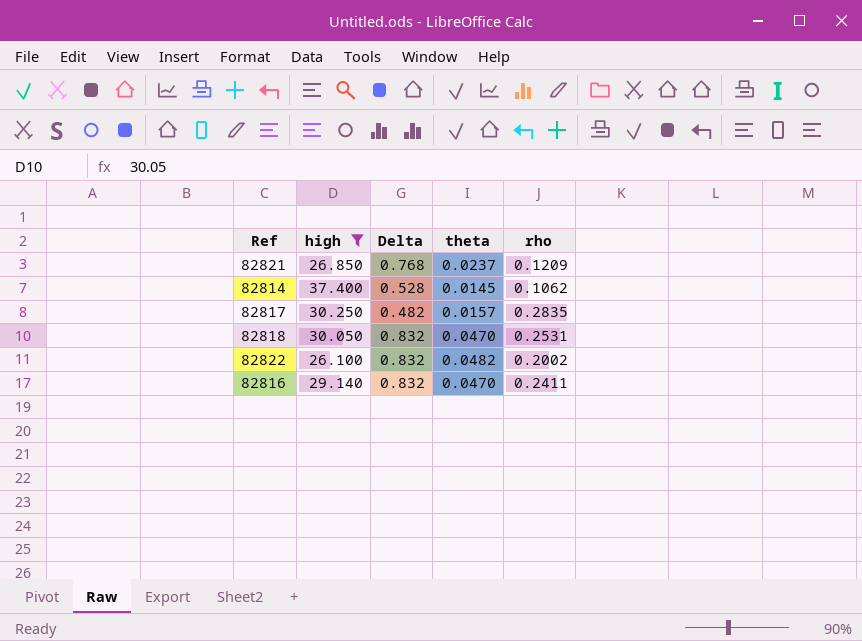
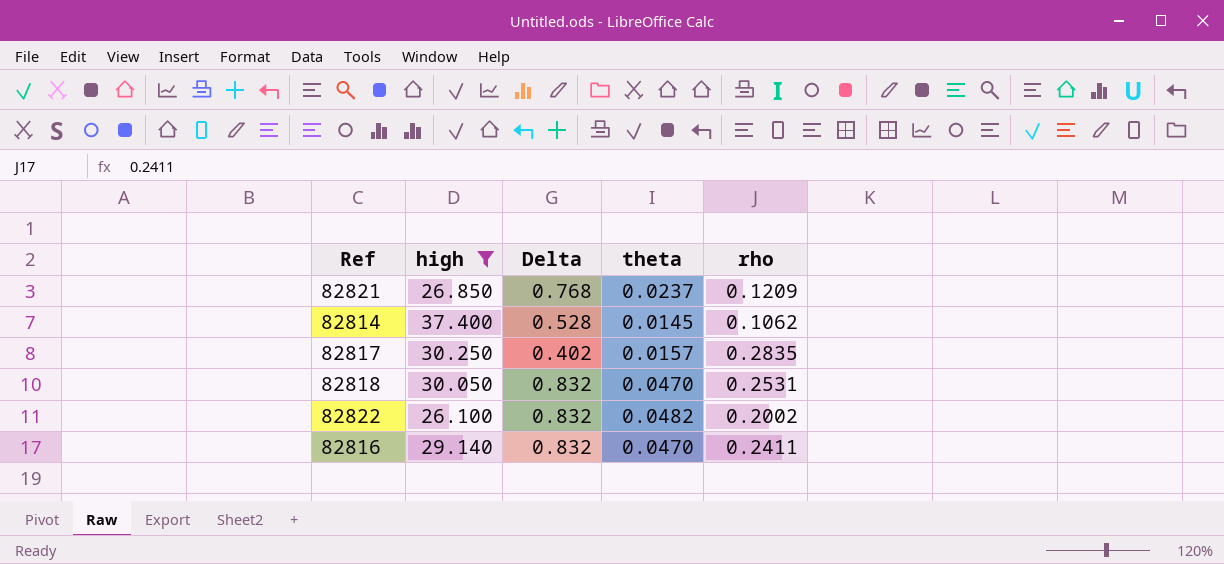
82817 | Delta: 0.482 -> 0.402

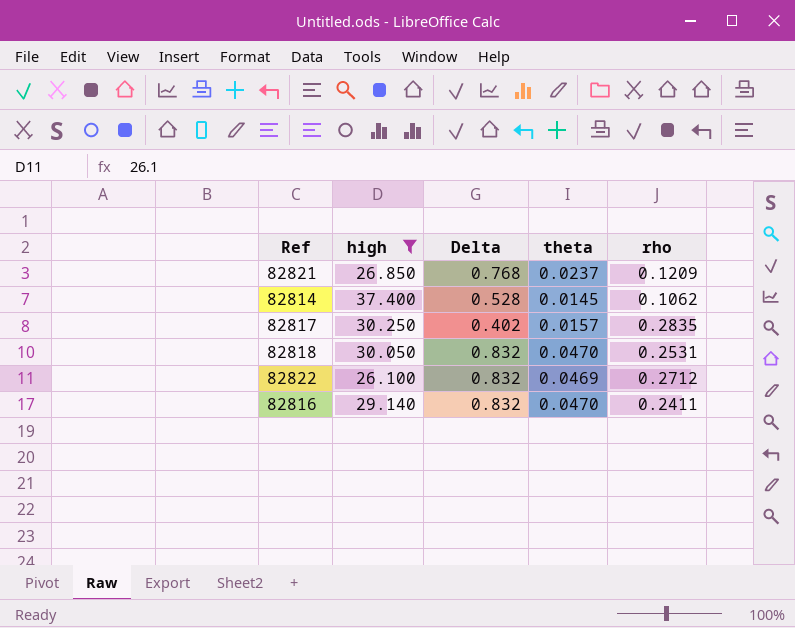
82822 | theta: 0.0482 -> 0.0469
82822 | rho: 0.2002 -> 0.2712

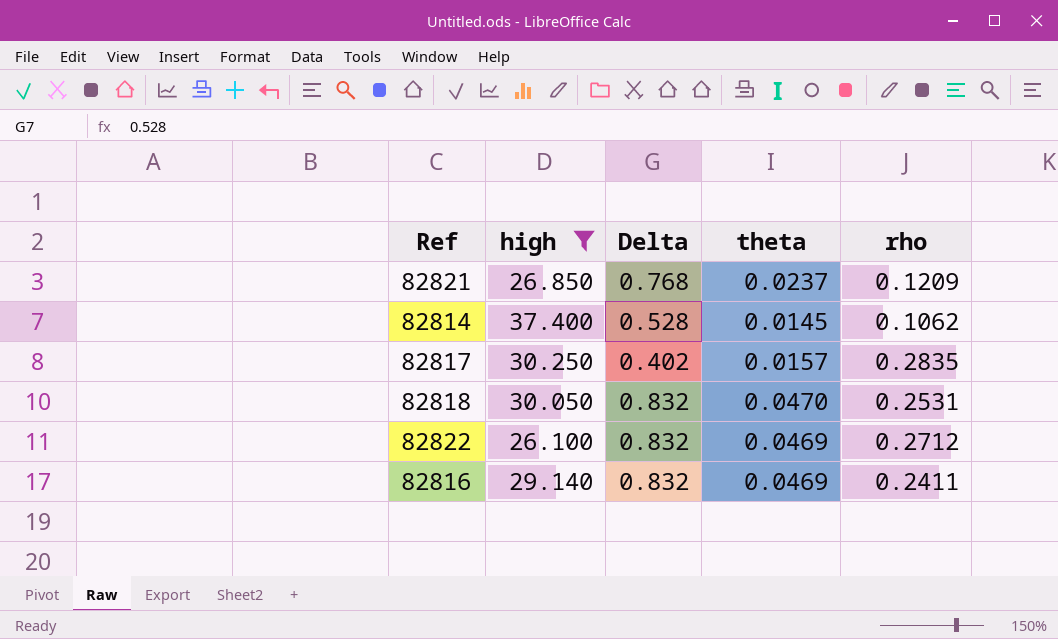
82816 | theta: 0.0470 -> 0.0469

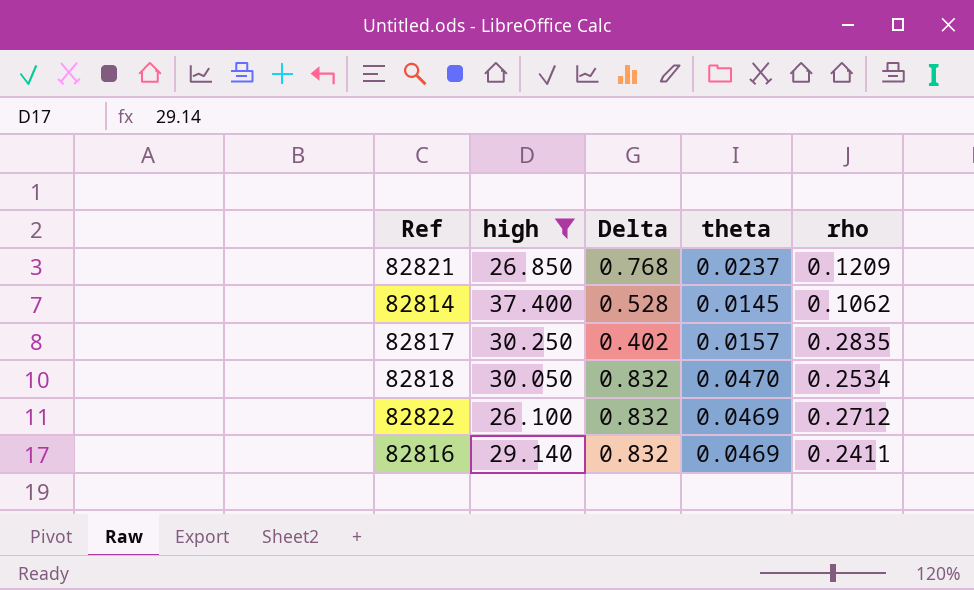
82818 | rho: 0.2531 -> 0.2534

